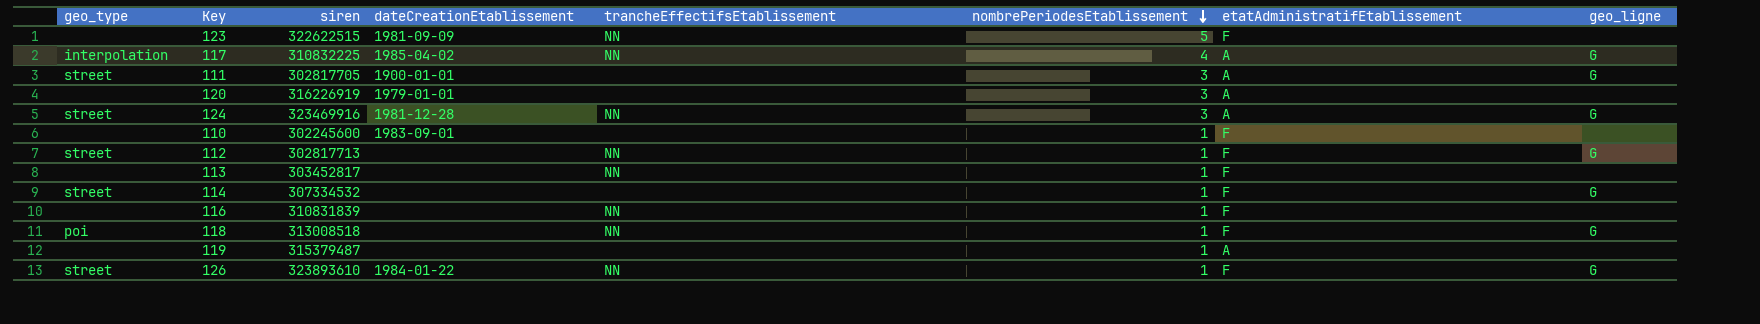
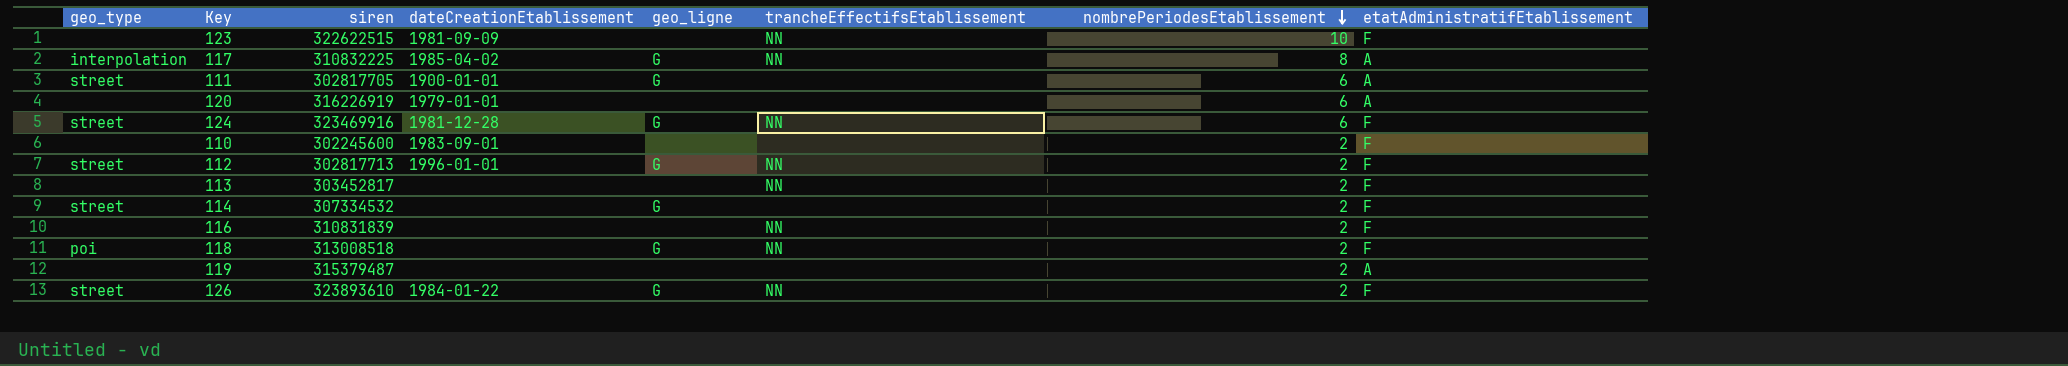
column geo_ligne | position: 8 -> 5
123 | nombrePeriodesEtablissement: 5 -> 10
117 | nombrePeriodesEtablissement: 4 -> 8
111 | nombrePeriodesEtablissement: 3 -> 6
120 | nombrePeriodesEtablissement: 3 -> 6
124 | nombrePeriodesEtablissement: 3 -> 6
124 | etatAdministratifEtablissement: A -> F
110 | nombrePeriodesEtablissement: 1 -> 2
112 | dateCreationEtablissement: none -> 1996-01-01
112 | nombrePeriodesEtablissement: 1 -> 2
113 | nombrePeriodesEtablissement: 1 -> 2
114 | nombrePeriodesEtablissement: 1 -> 2
116 | nombrePeriodesEtablissement: 1 -> 2
118 | nombrePeriodesEtablissement: 1 -> 2
119 | nombrePeriodesEtablissement: 1 -> 2
126 | nombrePeriodesEtablissement: 1 -> 2

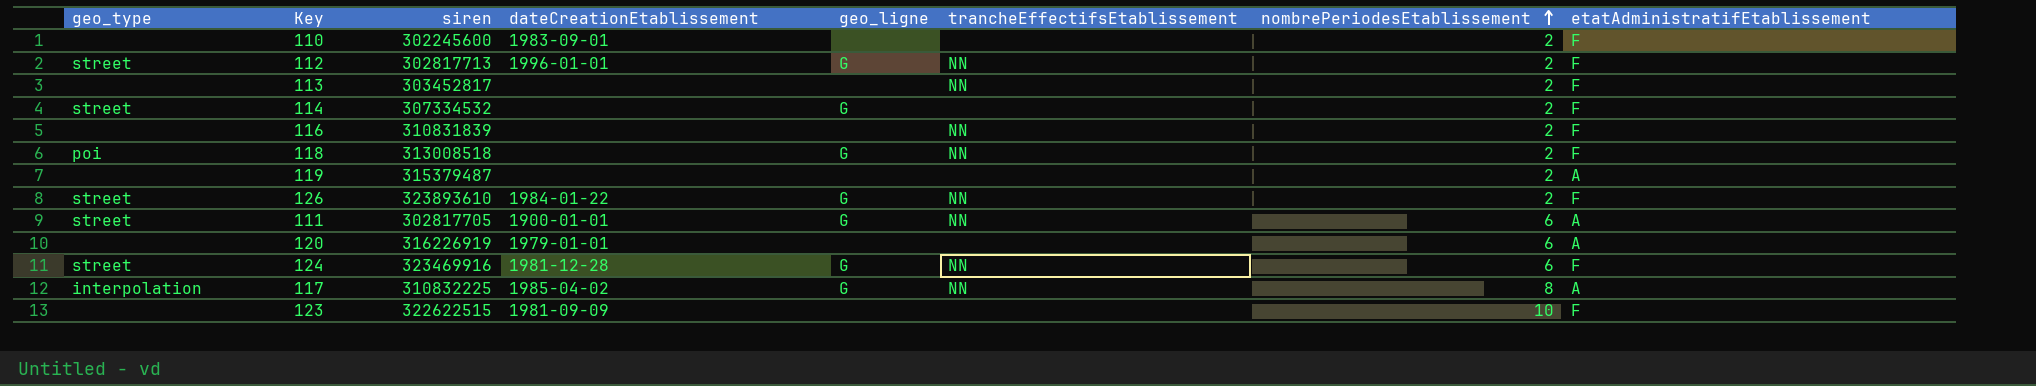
row order: nombrePeriodesEtablissement descending -> nombrePeriodesEtablissement ascending
111 | trancheEffectifsEtablissement: none -> NN
123 | trancheEffectifsEtablissement: NN -> none

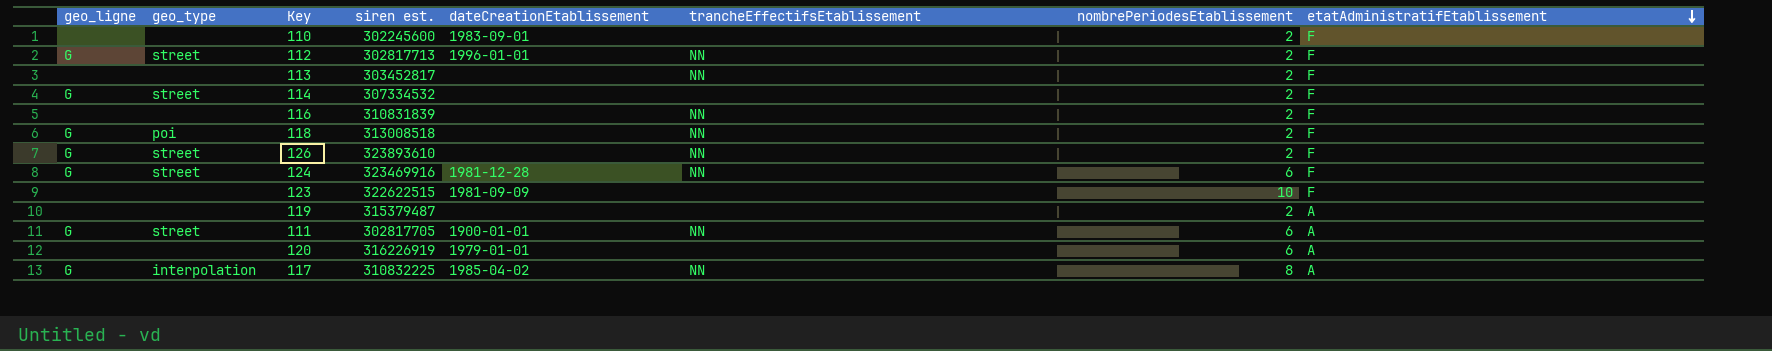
row order: nombrePeriodesEtablissement ascending -> etatAdministratifEtablissement descending
column geo_ligne | position: 5 -> 1
column name: siren -> siren est.
126 | dateCreationEtablissement: 1984-01-22 -> none

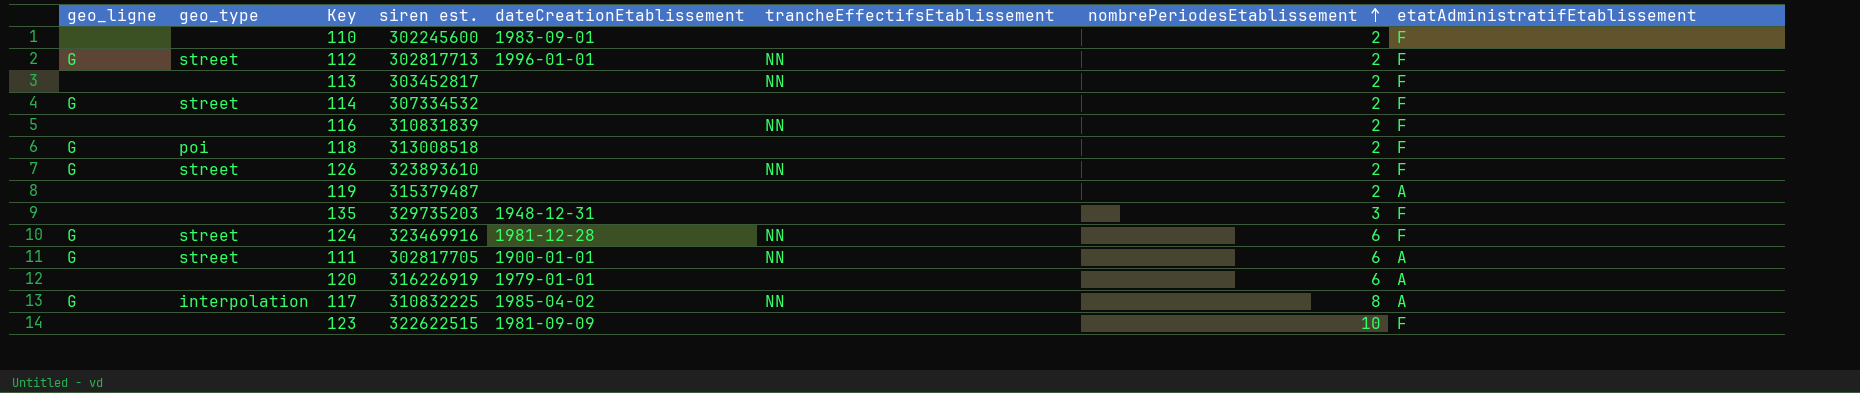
row order: etatAdministratifEtablissement descending -> nombrePeriodesEtablissement ascending
118 | trancheEffectifsEtablissement: NN -> none
row 135: none -> none | none | 329735203 | 1948-12-31 | none | 3 | F

